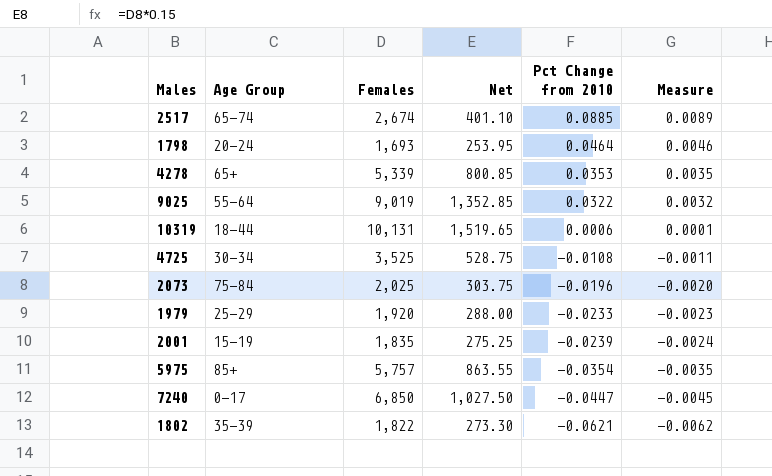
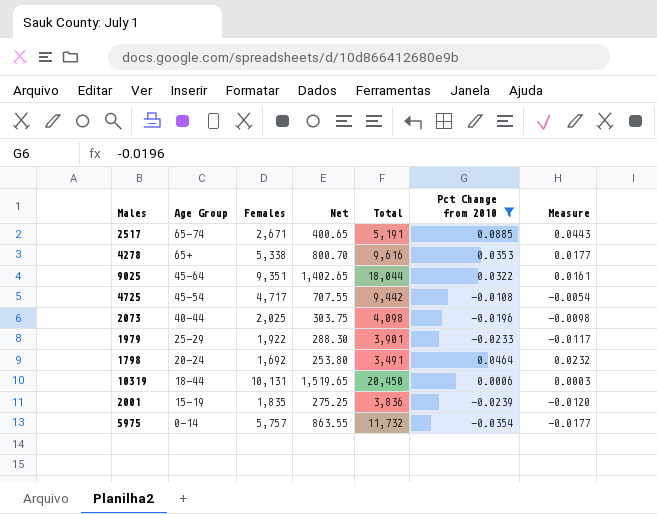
filter: none -> Pct Change from 2010 >= -0.0354
row order: Pct Change from 2010 descending -> Age Group descending
column Total | position: none -> 5
column Measure | formula: [Pct Change from 2010] * 0.1 -> [Pct Change from 2010] * 0.5
2517 | Females: 2,674 -> 2,671
2517 | Net: 401.10 -> 400.65
4278 | Females: 5,339 -> 5,338
4278 | Net: 800.85 -> 800.70
9025 | Age Group: 55-64 -> 45-64
9025 | Females: 9,019 -> 9,351
9025 | Net: 1,352.85 -> 1,402.65
4725 | Age Group: 30-34 -> 45-54
4725 | Females: 3,525 -> 4,717
4725 | Net: 528.75 -> 707.55
2073 | Age Group: 75-84 -> 40-44
1979 | Females: 1,920 -> 1,922
1979 | Net: 288.00 -> 288.30
1798 | Females: 1,693 -> 1,692
1798 | Net: 253.95 -> 253.80
5975 | Age Group: 85+ -> 0-14

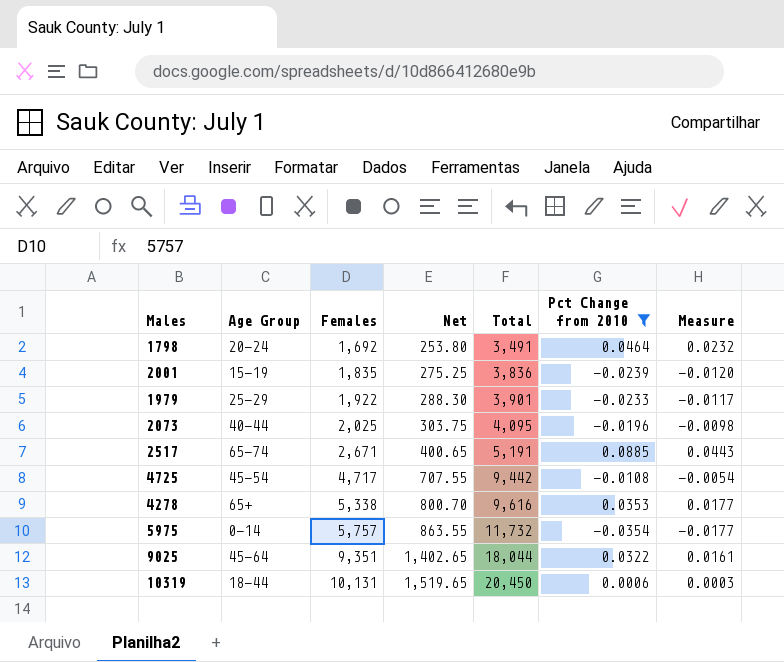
row order: Age Group descending -> Females ascending
2073 | Total: 4,098 -> 4,095

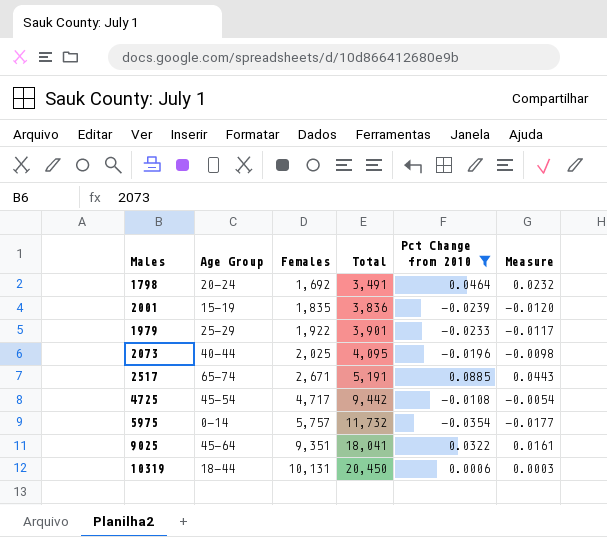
column Net | formula: [Females] * 0.15 -> none
row 4278: 65+ | 5,338 | 800.70 | 9,616 | 0.0353 | 0.0177 -> none
9025 | Total: 18,044 -> 18,041

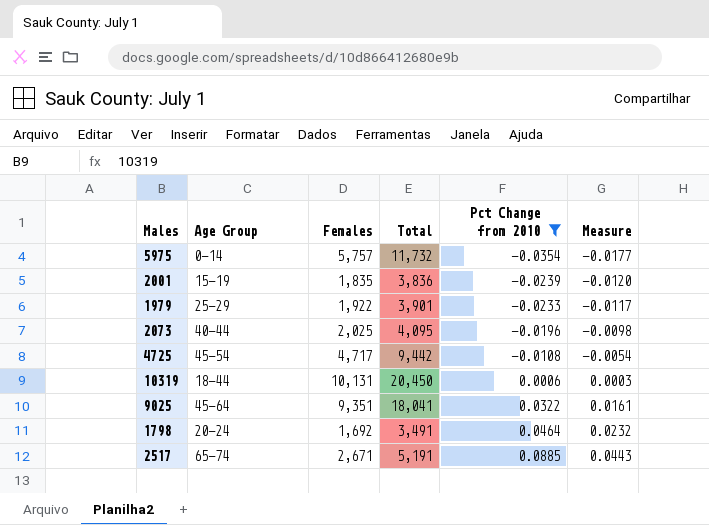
row order: Females ascending -> Pct Change from 2010 ascending

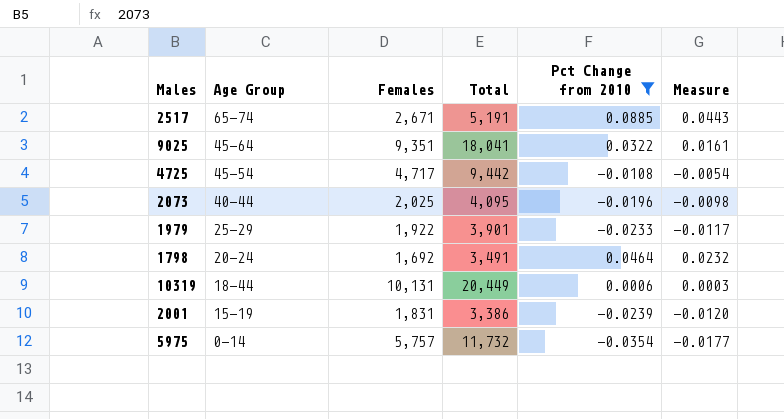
row order: Pct Change from 2010 ascending -> Age Group descending
10319 | Total: 20,450 -> 20,449
2001 | Females: 1,835 -> 1,831
2001 | Total: 3,836 -> 3,386

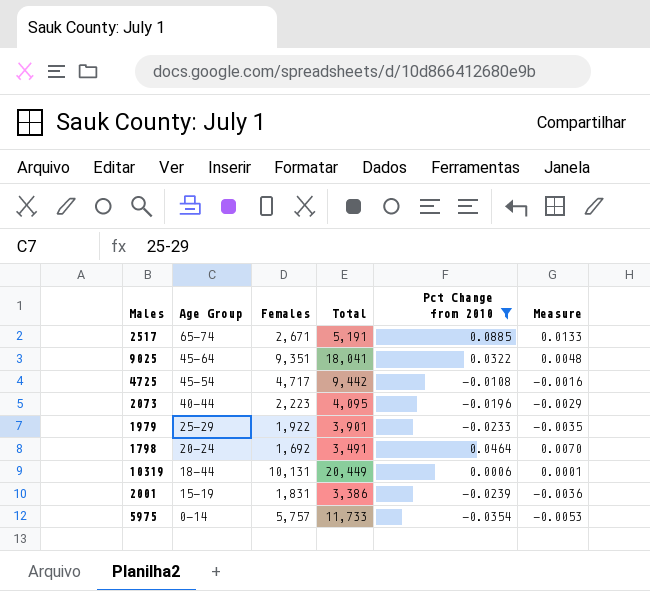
column Measure | formula: [Pct Change from 2010] * 0.5 -> [Pct Change from 2010] * 0.15
2073 | Females: 2,025 -> 2,223
5975 | Total: 11,732 -> 11,733

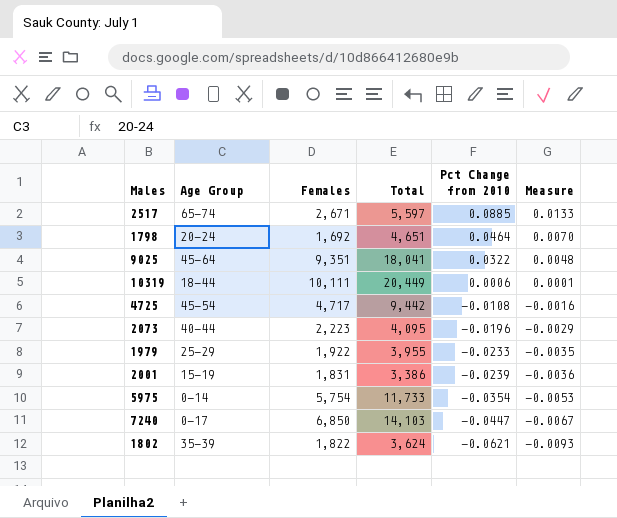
filter: Pct Change from 2010 >= -0.0354 -> none
row order: Age Group descending -> Pct Change from 2010 descending
2517 | Total: 5,191 -> 5,597
1798 | Total: 3,491 -> 4,651
10319 | Females: 10,131 -> 10,111
1979 | Total: 3,901 -> 3,955
5975 | Females: 5,757 -> 5,754

